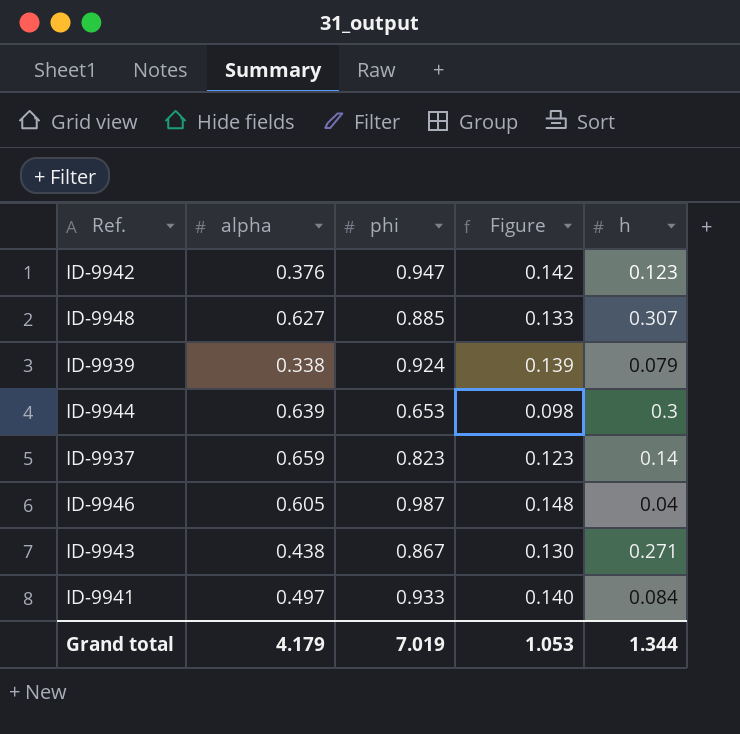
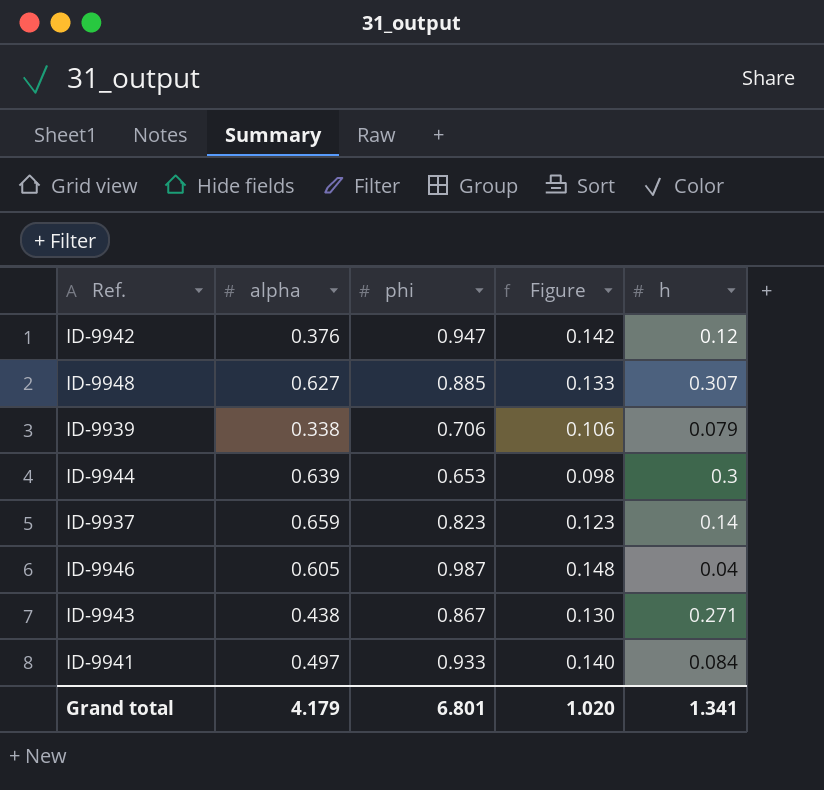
ID-9942 | h: 0.123 -> 0.12
ID-9939 | phi: 0.924 -> 0.706
ID-9939 | Figure: 0.139 -> 0.106
Grand total | phi: 7.019 -> 6.801
Grand total | Figure: 1.053 -> 1.020
Grand total | h: 1.344 -> 1.341

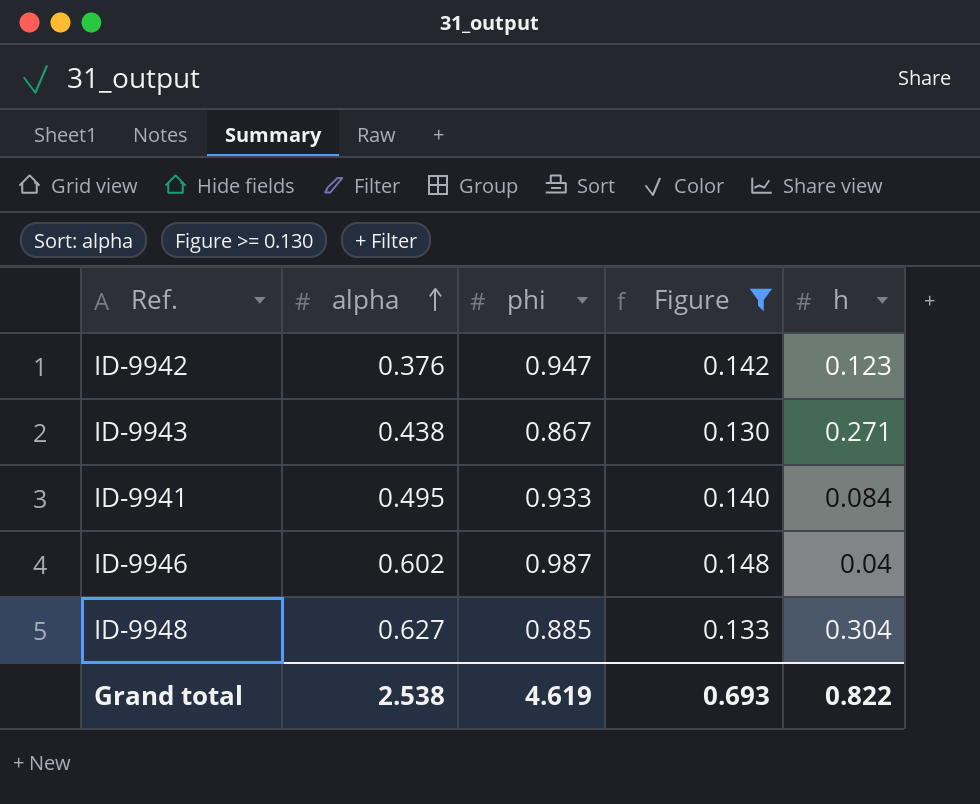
filter: none -> Figure >= 0.130
row order: none -> alpha ascending
ID-9942 | h: 0.12 -> 0.123
ID-9941 | alpha: 0.497 -> 0.495
ID-9946 | alpha: 0.605 -> 0.602
ID-9948 | h: 0.307 -> 0.304
Grand total | alpha: 4.179 -> 2.538
Grand total | phi: 6.801 -> 4.619
Grand total | Figure: 1.020 -> 0.693
Grand total | h: 1.341 -> 0.822

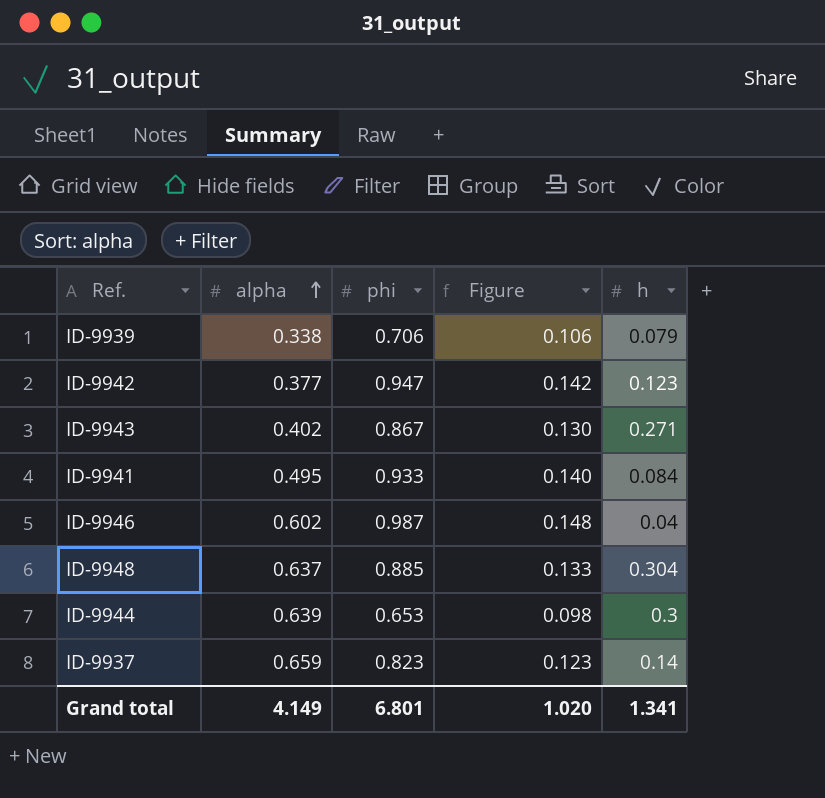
filter: Figure >= 0.130 -> none
ID-9942 | alpha: 0.376 -> 0.377
ID-9943 | alpha: 0.438 -> 0.402
ID-9948 | alpha: 0.627 -> 0.637
Grand total | alpha: 2.538 -> 4.149
Grand total | phi: 4.619 -> 6.801
Grand total | Figure: 0.693 -> 1.020
Grand total | h: 0.822 -> 1.341

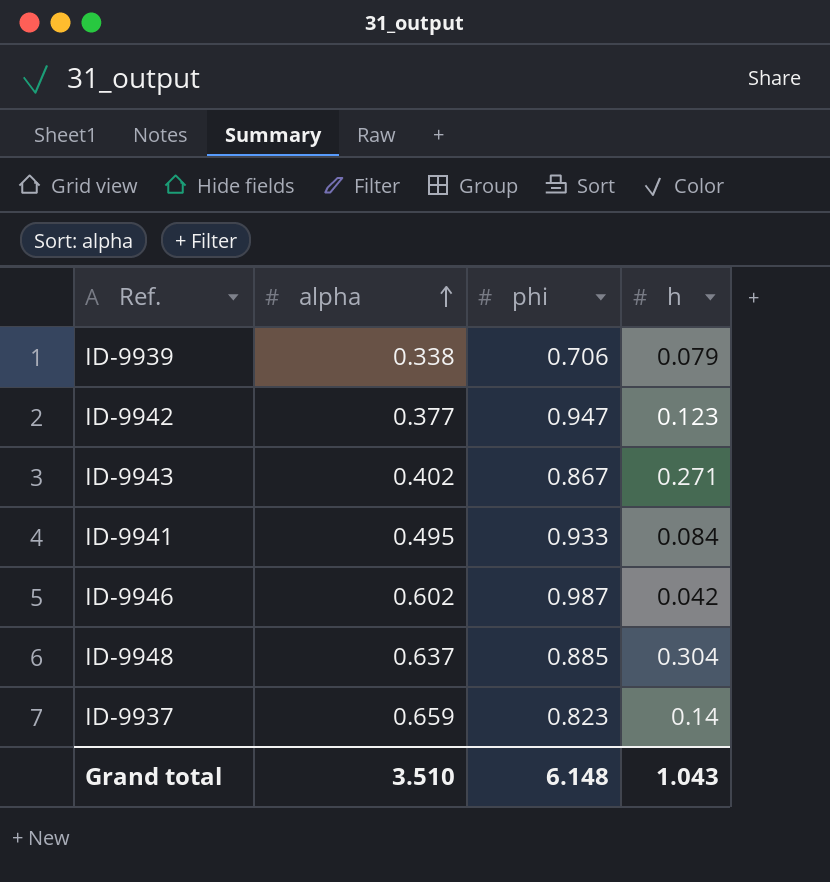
column Figure | formula: [phi] * 0.15 -> none
row ID-9944: 0.639 | 0.653 | 0.098 | 0.3 -> none
ID-9946 | h: 0.04 -> 0.042
Grand total | alpha: 4.149 -> 3.510
Grand total | phi: 6.801 -> 6.148
Grand total | h: 1.341 -> 1.043

